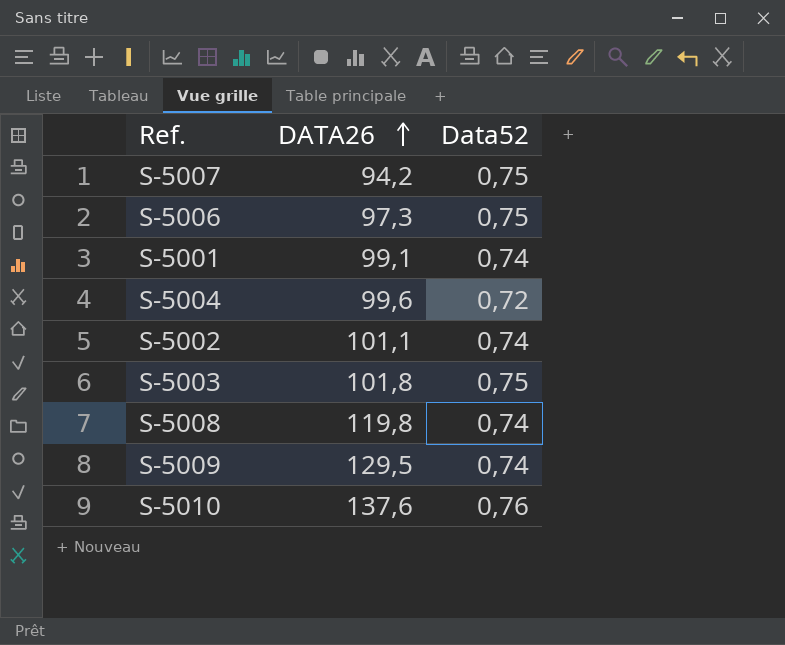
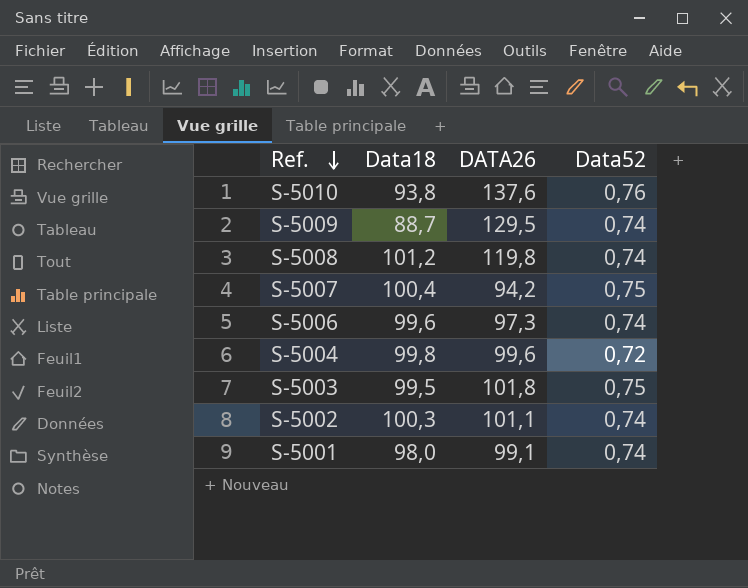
row order: DATA26 ascending -> Ref. descending
column Data18 | position: none -> 2
S-5006 | Data52: 0,75 -> 0,74

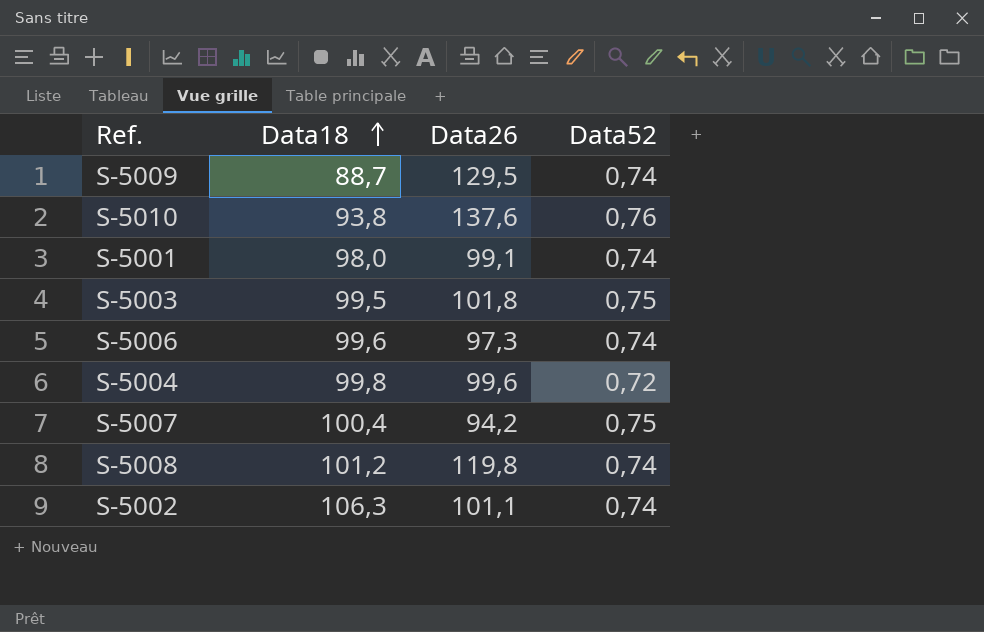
row order: Ref. descending -> Data18 ascending
column name: DATA26 -> Data26
S-5002 | Data18: 100,3 -> 106,3

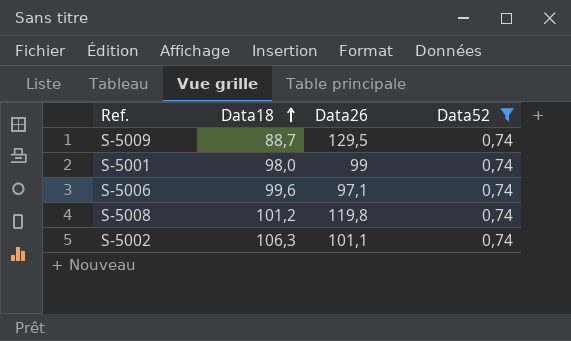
filter: none -> Data52 = 0,74
S-5001 | Data26: 99,1 -> 99
S-5006 | Data26: 97,3 -> 97,1

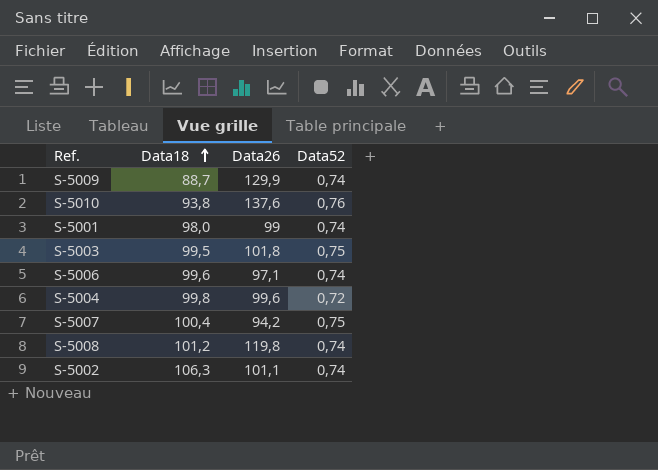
filter: Data52 = 0,74 -> none
S-5009 | Data26: 129,5 -> 129,9

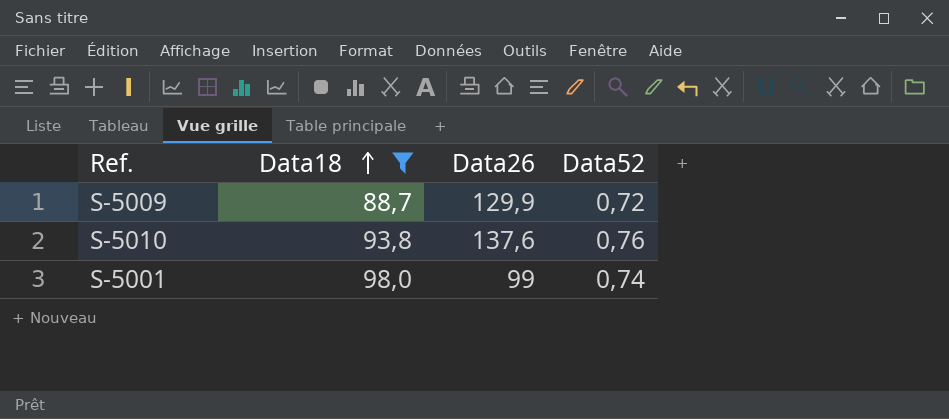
filter: none -> Data18 <= 98,0
S-5009 | Data52: 0,74 -> 0,72

